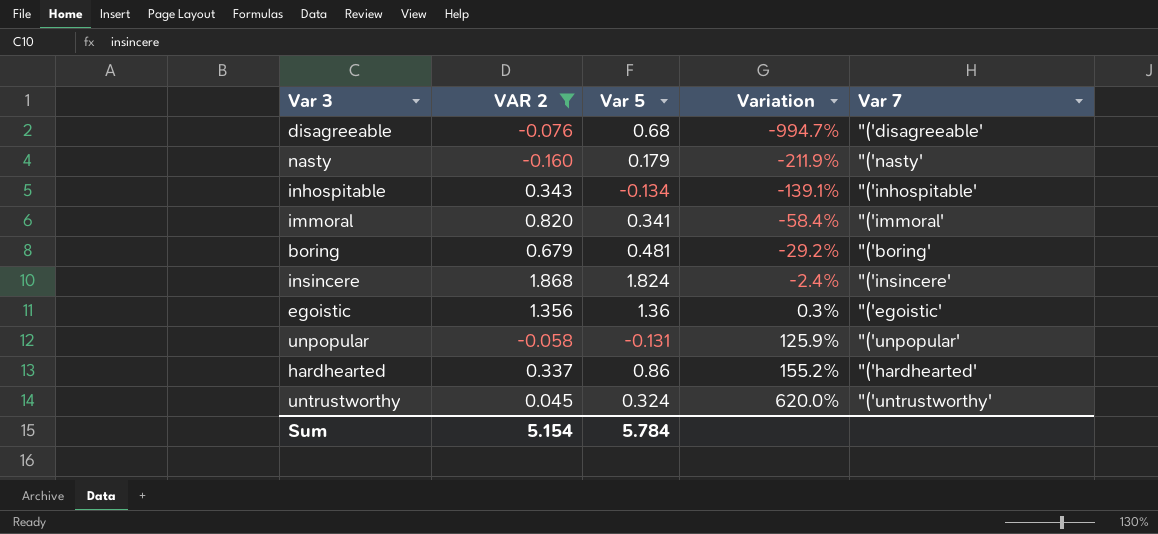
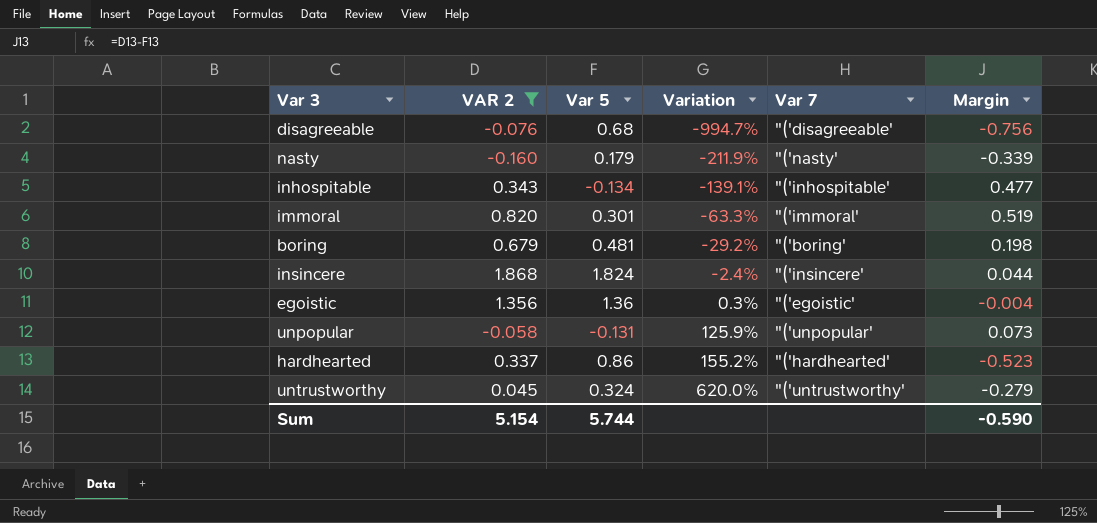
column Margin | formula: none -> [VAR 2] - [Var 5]
immoral | Var 5: 0.341 -> 0.301
immoral | Variation: -58.4% -> -63.3%
Sum | Var 5: 5.784 -> 5.744

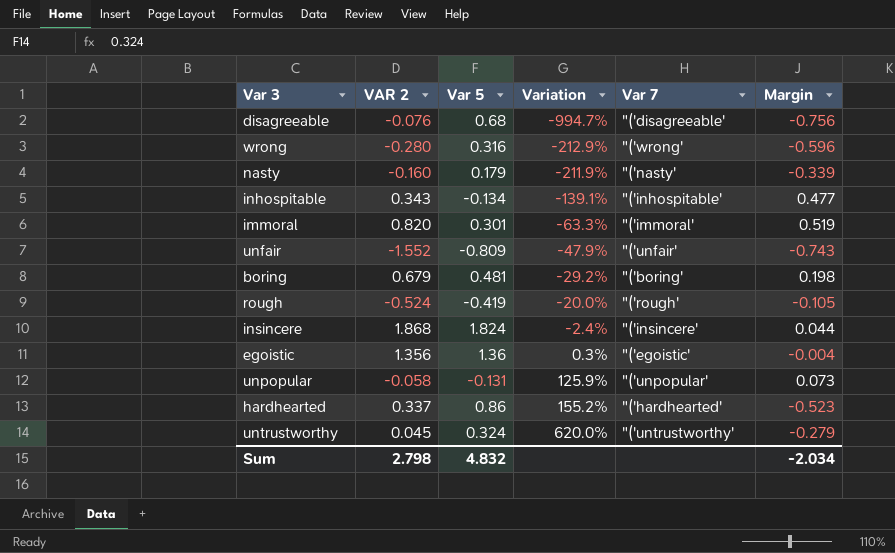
filter: VAR 2 >= -0.160 -> none
Sum | VAR 2: 5.154 -> 2.798
Sum | Var 5: 5.744 -> 4.832
Sum | Margin: -0.590 -> -2.034

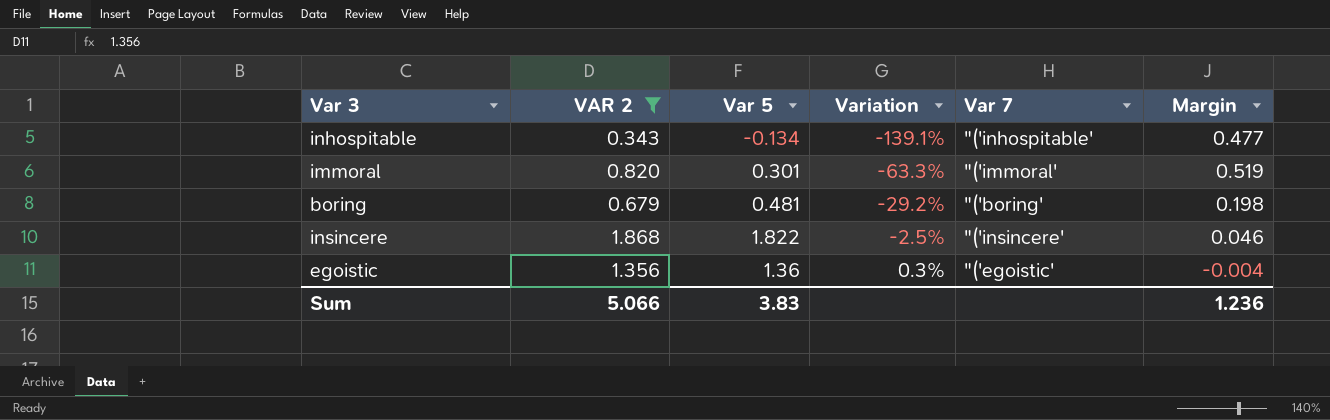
filter: none -> VAR 2 >= 0.343
insincere | Var 5: 1.824 -> 1.822
insincere | Variation: -2.4% -> -2.5%
insincere | Margin: 0.044 -> 0.046
Sum | VAR 2: 2.798 -> 5.066
Sum | Var 5: 4.832 -> 3.83
Sum | Margin: -2.034 -> 1.236

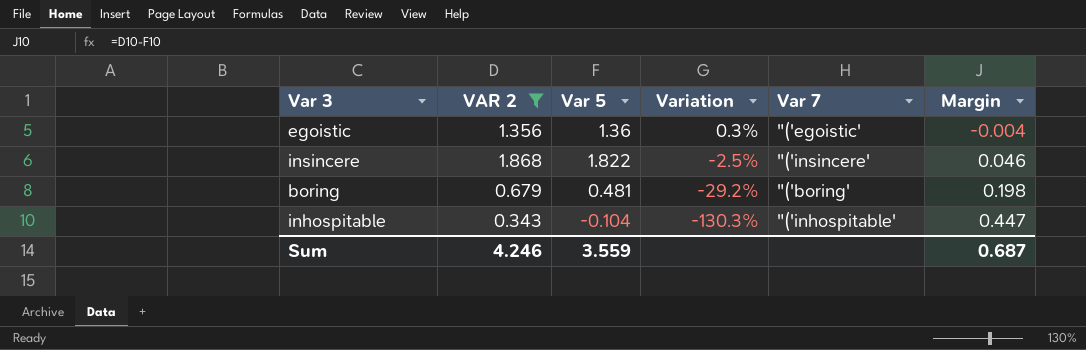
row order: Variation ascending -> Variation descending
row immoral: 0.820 | 0.301 | -63.3% | "('immoral' | 0.519 -> none
inhospitable | Var 5: -0.134 -> -0.104
inhospitable | Variation: -139.1% -> -130.3%
inhospitable | Margin: 0.477 -> 0.447
Sum | VAR 2: 5.066 -> 4.246
Sum | Var 5: 3.83 -> 3.559
Sum | Margin: 1.236 -> 0.687

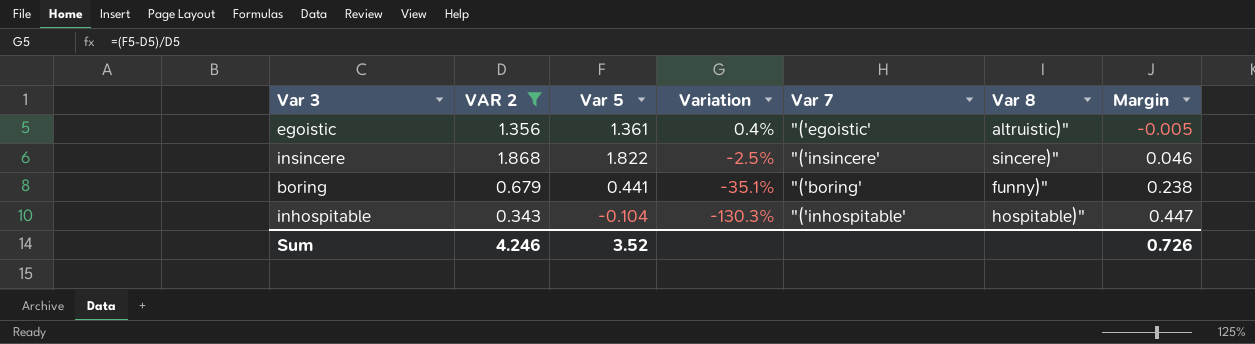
column Var 8 | position: none -> 6
egoistic | Var 5: 1.36 -> 1.361
egoistic | Variation: 0.3% -> 0.4%
egoistic | Margin: -0.004 -> -0.005
boring | Var 5: 0.481 -> 0.441
boring | Variation: -29.2% -> -35.1%
boring | Margin: 0.198 -> 0.238
Sum | Var 5: 3.559 -> 3.52
Sum | Margin: 0.687 -> 0.726

